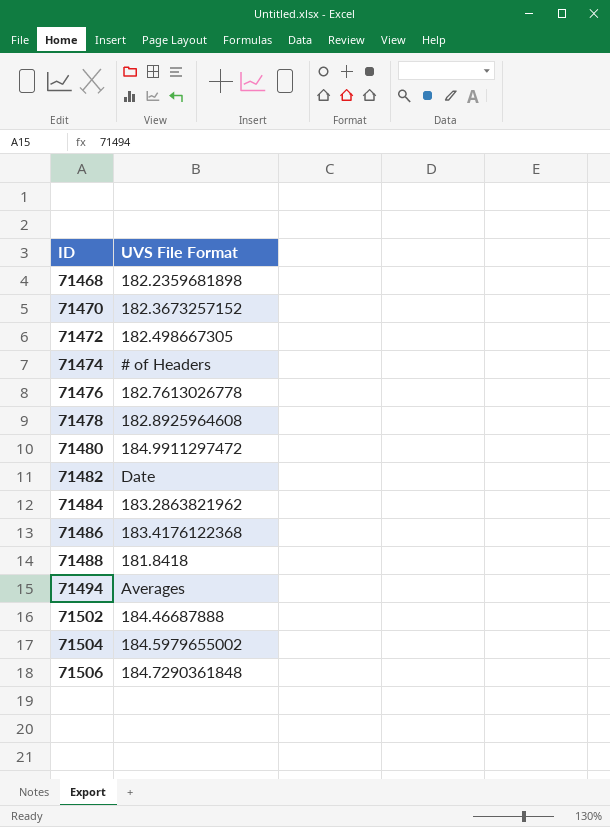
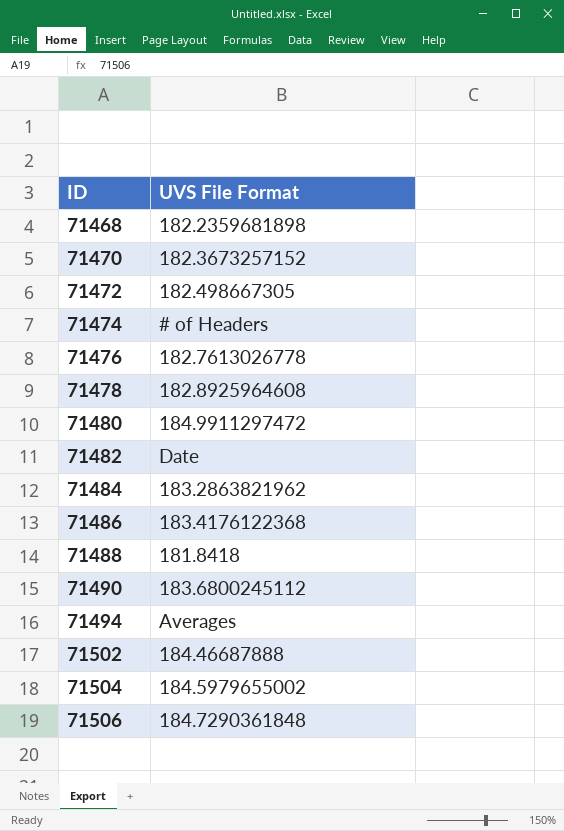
row 71490: none -> 183.6800245112

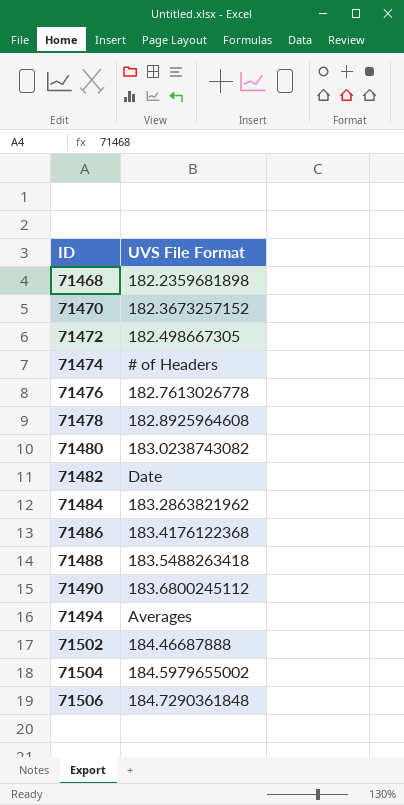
71480 | UVS File Format: 184.9911297472 -> 183.0238743082
71488 | UVS File Format: 181.8418 -> 183.5488263418

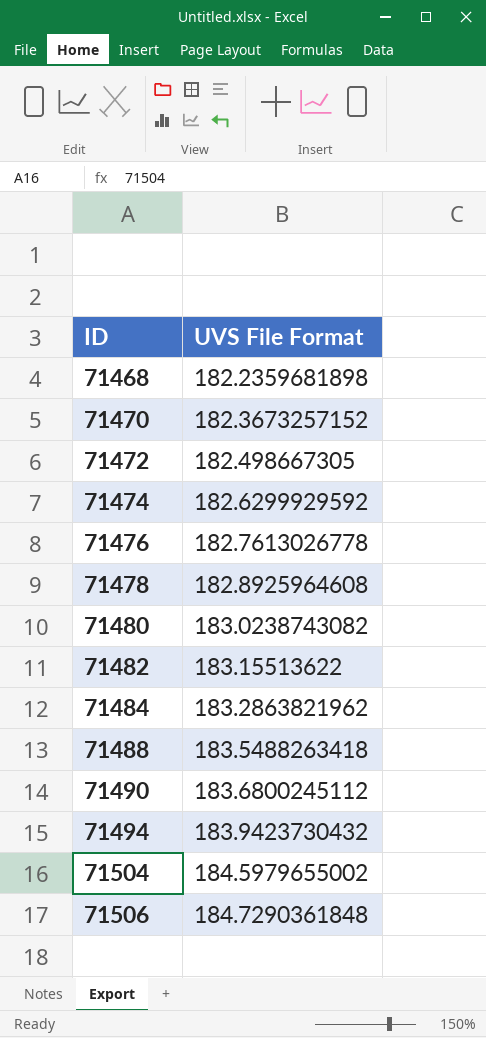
row 71486: 183.4176122368 -> none
row 71502: 184.46687888 -> none
71474 | UVS File Format: # of Headers -> 182.6299929592
71482 | UVS File Format: Date -> 183.15513622
71494 | UVS File Format: Averages -> 183.9423730432

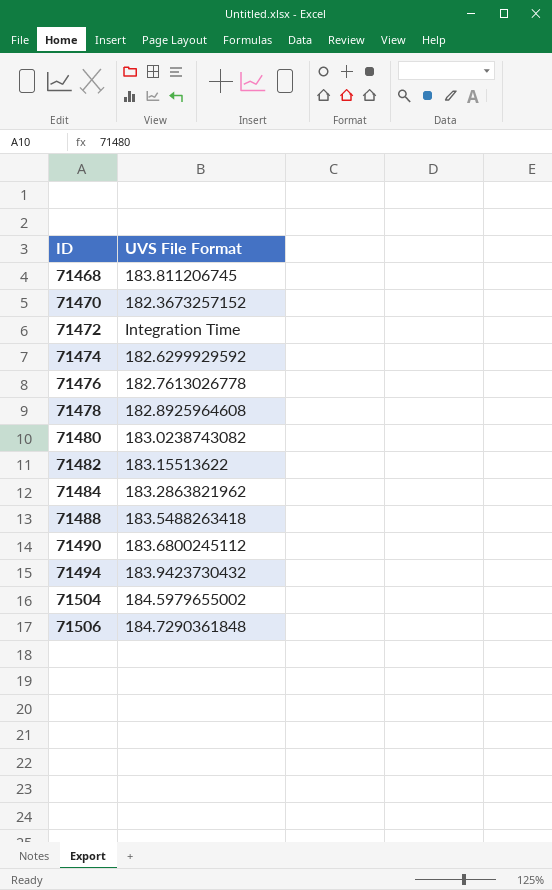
71468 | UVS File Format: 182.2359681898 -> 183.811206745
71472 | UVS File Format: 182.498667305 -> Integration Time

